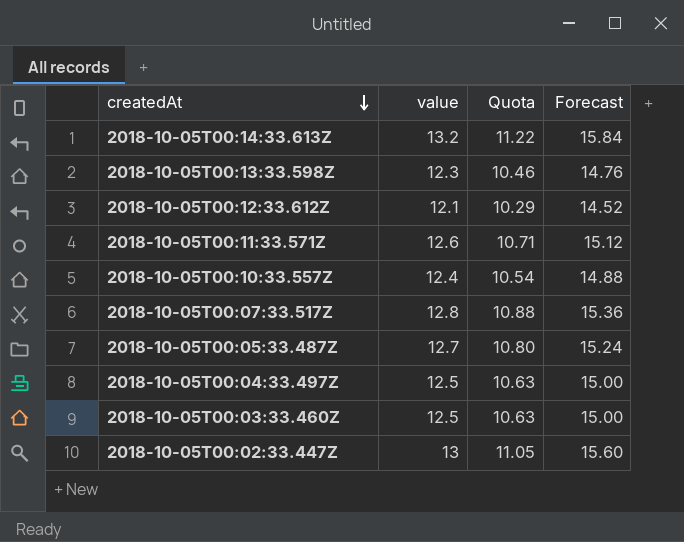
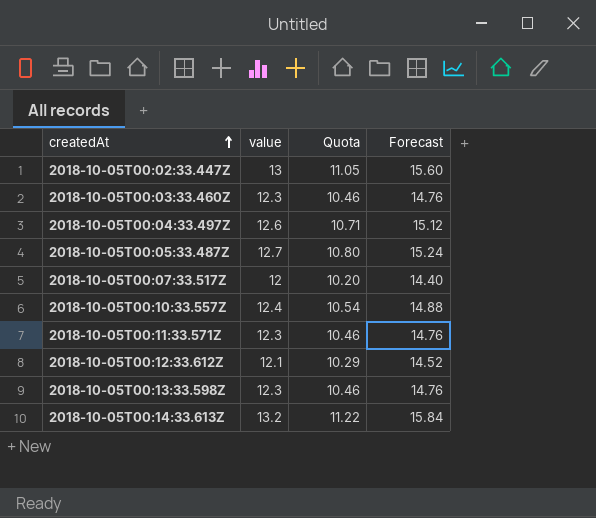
row order: createdAt descending -> createdAt ascending
2018-10-05T00:03:33.460Z | value: 12.5 -> 12.3
2018-10-05T00:03:33.460Z | Quota: 10.63 -> 10.46
2018-10-05T00:03:33.460Z | Forecast: 15.00 -> 14.76
2018-10-05T00:04:33.497Z | value: 12.5 -> 12.6
2018-10-05T00:04:33.497Z | Quota: 10.63 -> 10.71
2018-10-05T00:04:33.497Z | Forecast: 15.00 -> 15.12
2018-10-05T00:07:33.517Z | value: 12.8 -> 12
2018-10-05T00:07:33.517Z | Quota: 10.88 -> 10.20
2018-10-05T00:07:33.517Z | Forecast: 15.36 -> 14.40
2018-10-05T00:11:33.571Z | value: 12.6 -> 12.3
2018-10-05T00:11:33.571Z | Quota: 10.71 -> 10.46
2018-10-05T00:11:33.571Z | Forecast: 15.12 -> 14.76

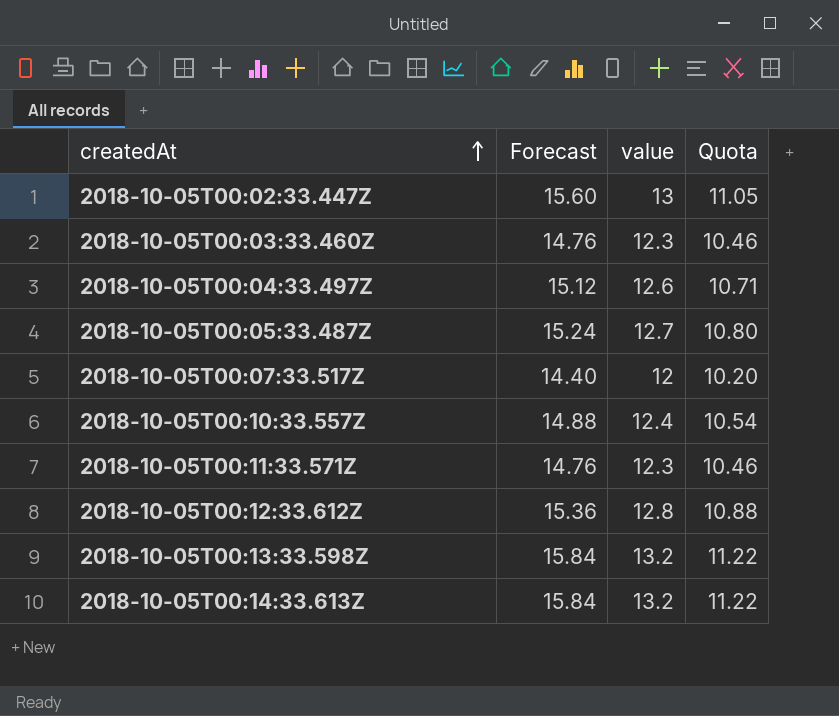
column Forecast | position: 4 -> 2
2018-10-05T00:12:33.612Z | Forecast: 14.52 -> 15.36
2018-10-05T00:12:33.612Z | value: 12.1 -> 12.8
2018-10-05T00:12:33.612Z | Quota: 10.29 -> 10.88
2018-10-05T00:13:33.598Z | Forecast: 14.76 -> 15.84
2018-10-05T00:13:33.598Z | value: 12.3 -> 13.2
2018-10-05T00:13:33.598Z | Quota: 10.46 -> 11.22

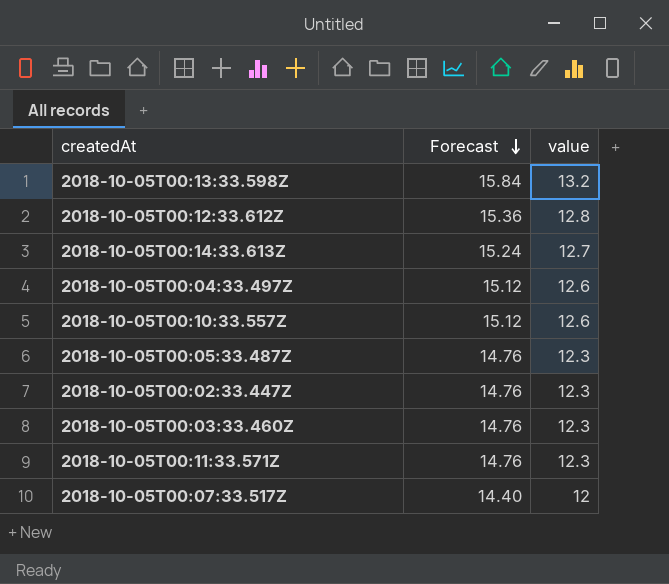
row order: createdAt ascending -> Forecast descending
column Quota | formula: [value] * 0.85 -> none
2018-10-05T00:14:33.613Z | Forecast: 15.84 -> 15.24
2018-10-05T00:14:33.613Z | value: 13.2 -> 12.7
2018-10-05T00:10:33.557Z | Forecast: 14.88 -> 15.12
2018-10-05T00:10:33.557Z | value: 12.4 -> 12.6
2018-10-05T00:05:33.487Z | Forecast: 15.24 -> 14.76
2018-10-05T00:05:33.487Z | value: 12.7 -> 12.3
2018-10-05T00:02:33.447Z | Forecast: 15.60 -> 14.76
2018-10-05T00:02:33.447Z | value: 13 -> 12.3

